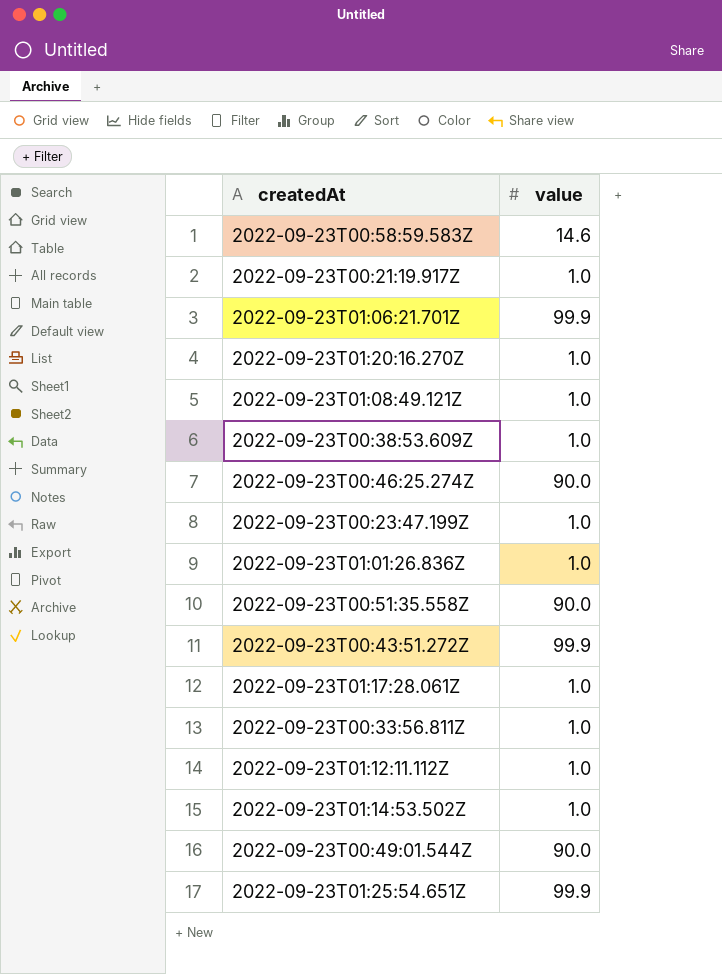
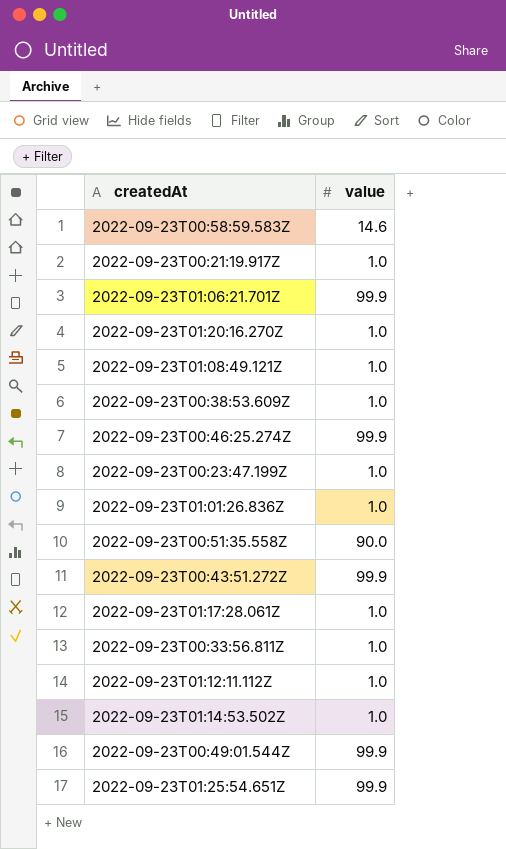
2022-09-23T00:46:25.274Z | value: 90.0 -> 99.9
2022-09-23T00:49:01.544Z | value: 90.0 -> 99.9

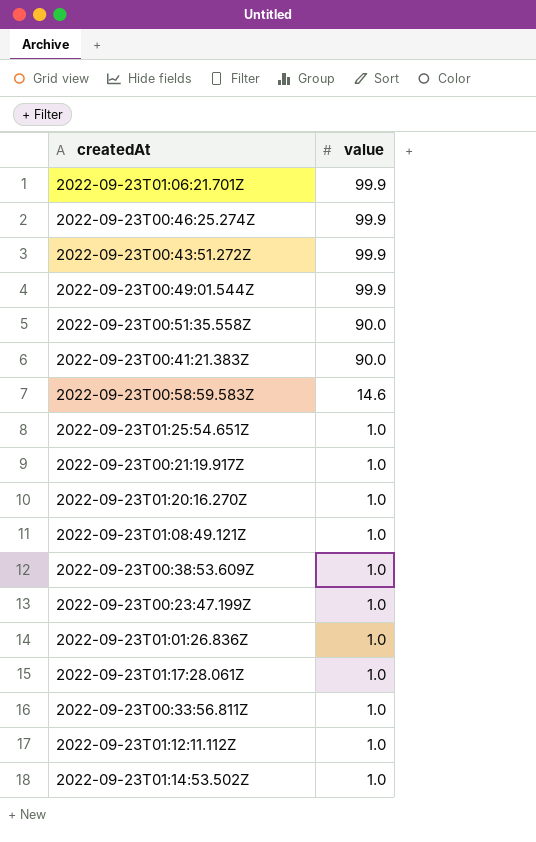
row order: none -> value descending
row 2022-09-23T00:41:21.383Z: none -> 90.0
2022-09-23T01:25:54.651Z | value: 99.9 -> 1.0

